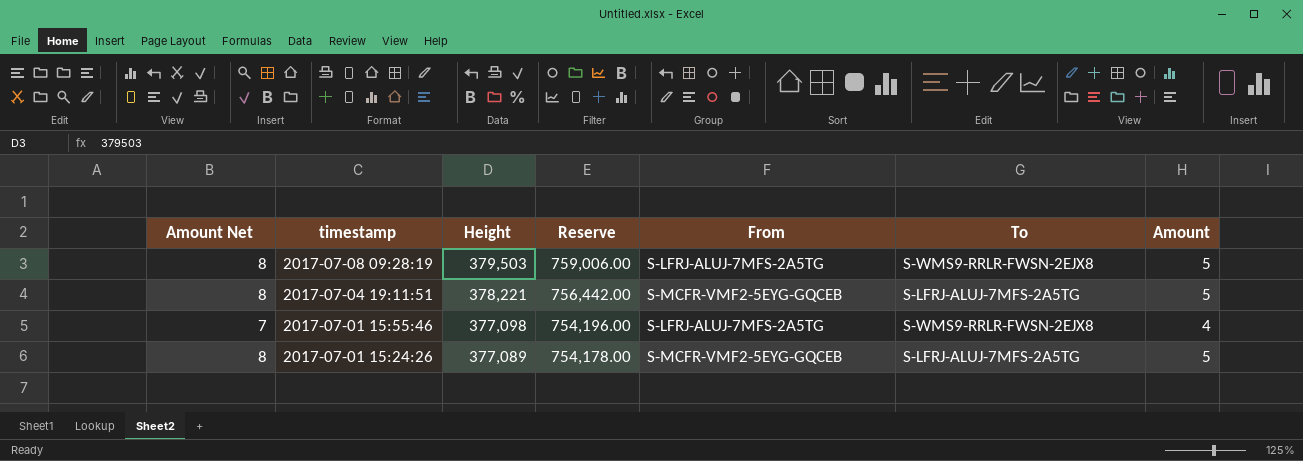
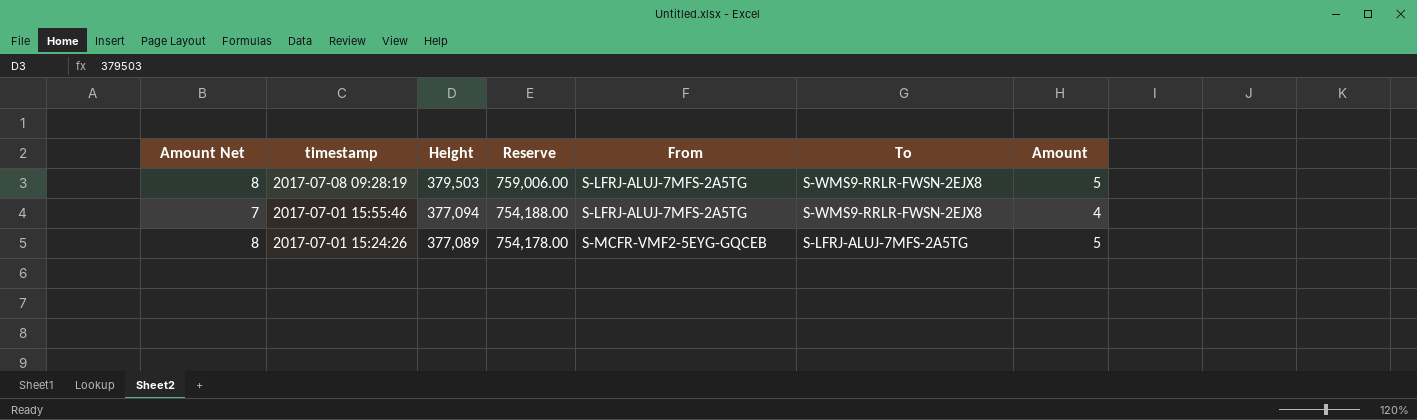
row 2017-07-04 19:11:51: 8 | 378,221 | 756,442.00 | S-MCFR-VMF2-5EYG-GQCEB | S-LFRJ-ALUJ-7MFS-2A5TG | 5 -> none
2017-07-01 15:55:46 | Height: 377,098 -> 377,094
2017-07-01 15:55:46 | Reserve: 754,196.00 -> 754,188.00

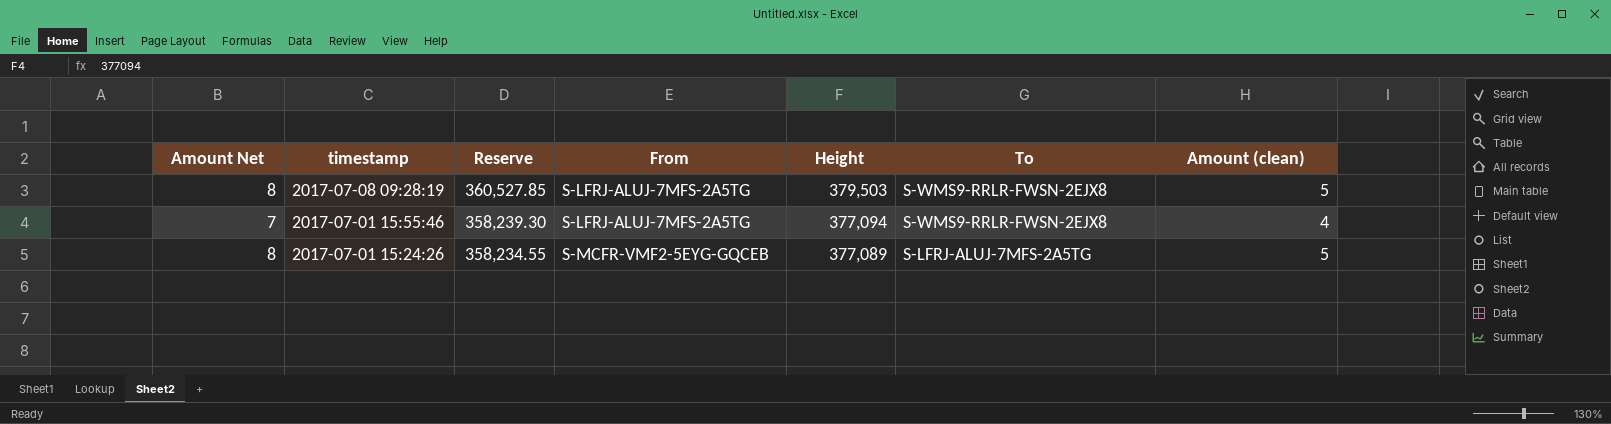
column Reserve | formula: [Height] * 2 -> [Height] * 0.95
column Height | position: 3 -> 5
column name: Amount -> Amount (clean)

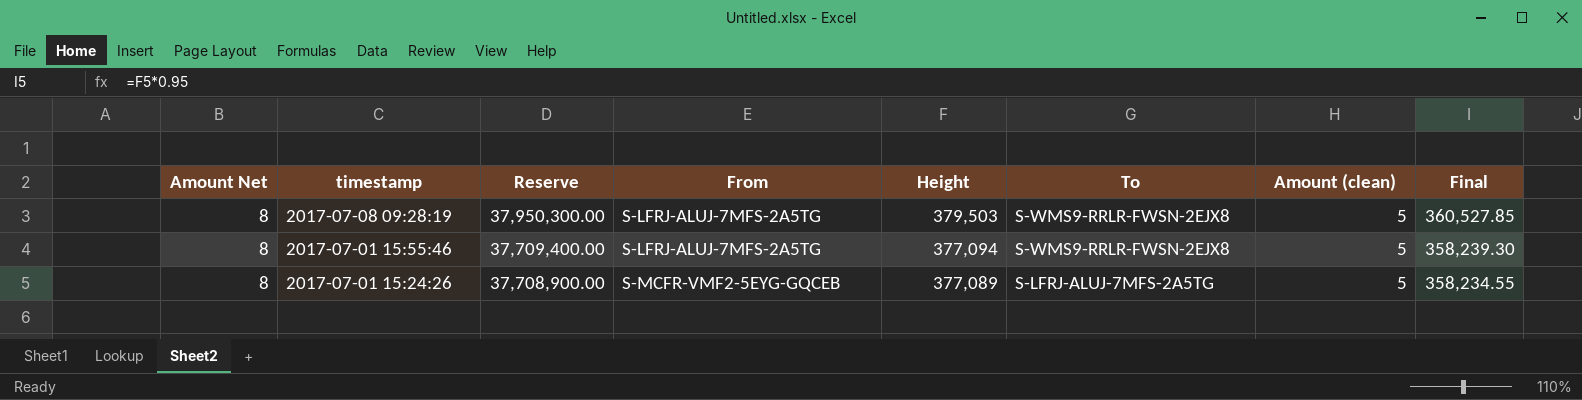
column Reserve | formula: [Height] * 0.95 -> [Height] * 100
column Final | formula: none -> [Height] * 0.95
2017-07-01 15:55:46 | Amount Net: 7 -> 8
2017-07-01 15:55:46 | Amount (clean): 4 -> 5

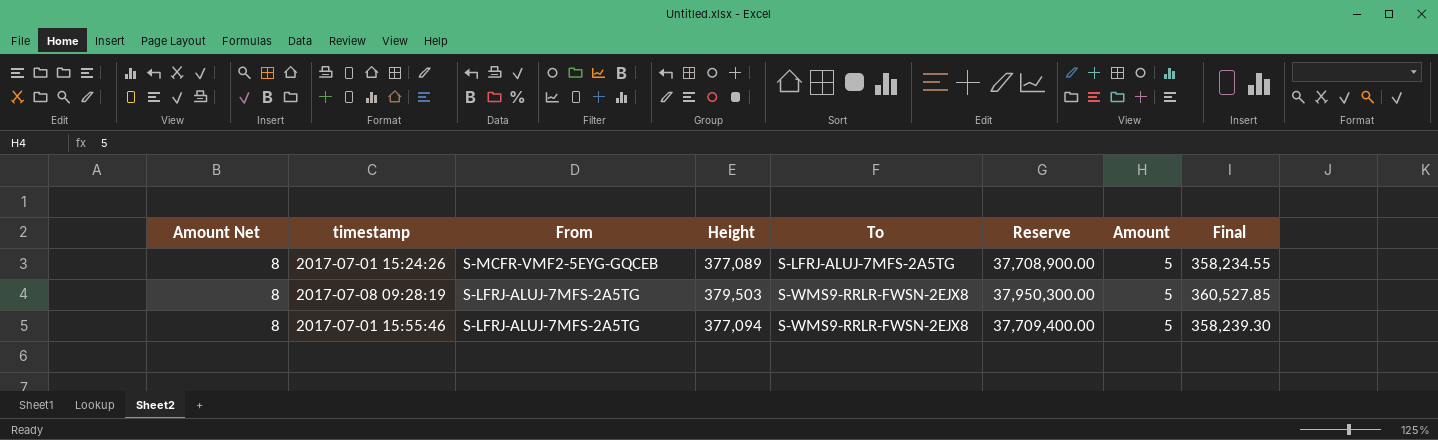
row order: timestamp descending -> From descending
column Reserve | position: 3 -> 6
column name: Amount (clean) -> Amount

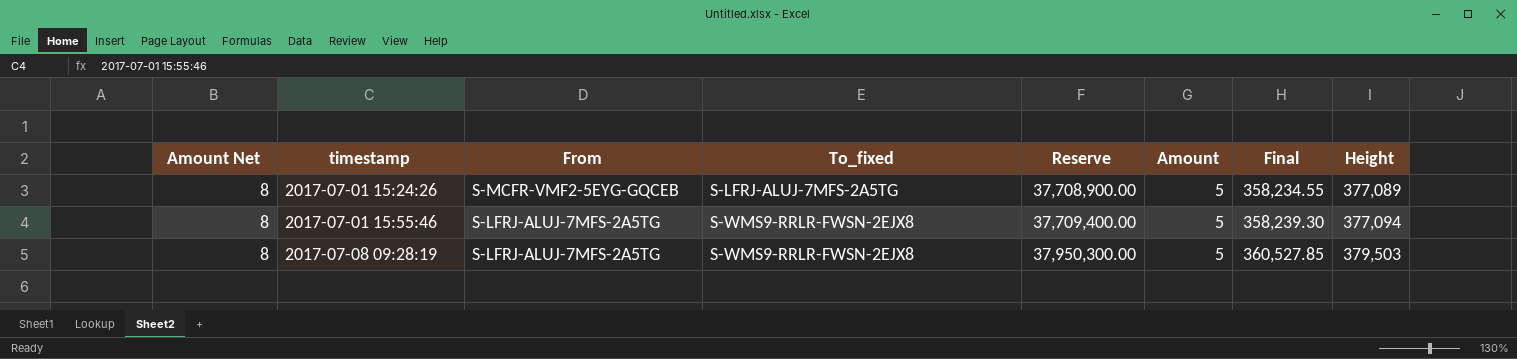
row order: From descending -> timestamp ascending
column name: To -> To_fixed
column Height | position: 4 -> 8

